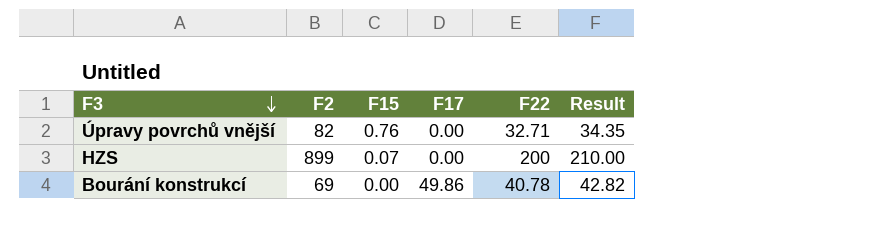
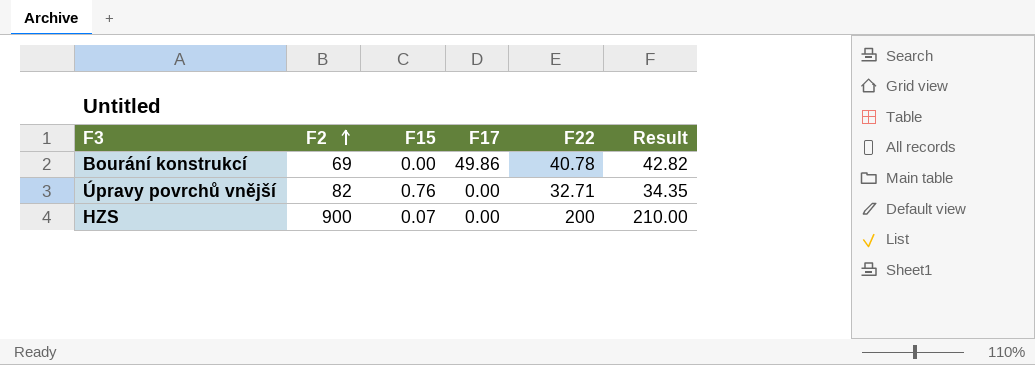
row order: F3 descending -> F2 ascending
HZS | F2: 899 -> 900

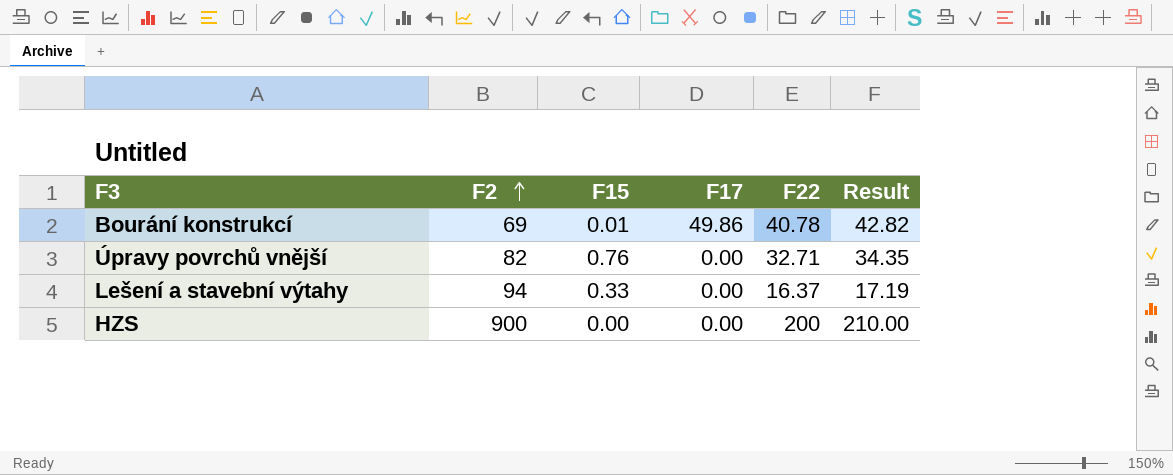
Bourání konstrukcí | F15: 0.00 -> 0.01
row Lešení a stavební výtahy: none -> 94 | 0.33 | 0.00 | 16.37 | 17.19
HZS | F15: 0.07 -> 0.00

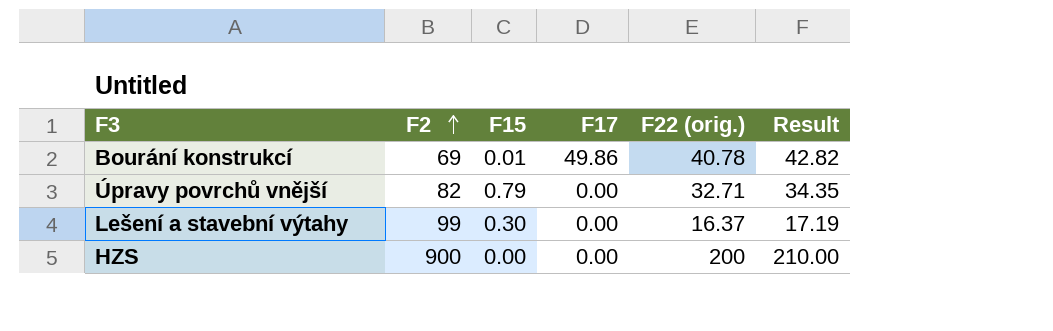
column name: F22 -> F22 (orig.)
Úpravy povrchů vnější | F15: 0.76 -> 0.79
Lešení a stavební výtahy | F2: 94 -> 99
Lešení a stavební výtahy | F15: 0.33 -> 0.30

